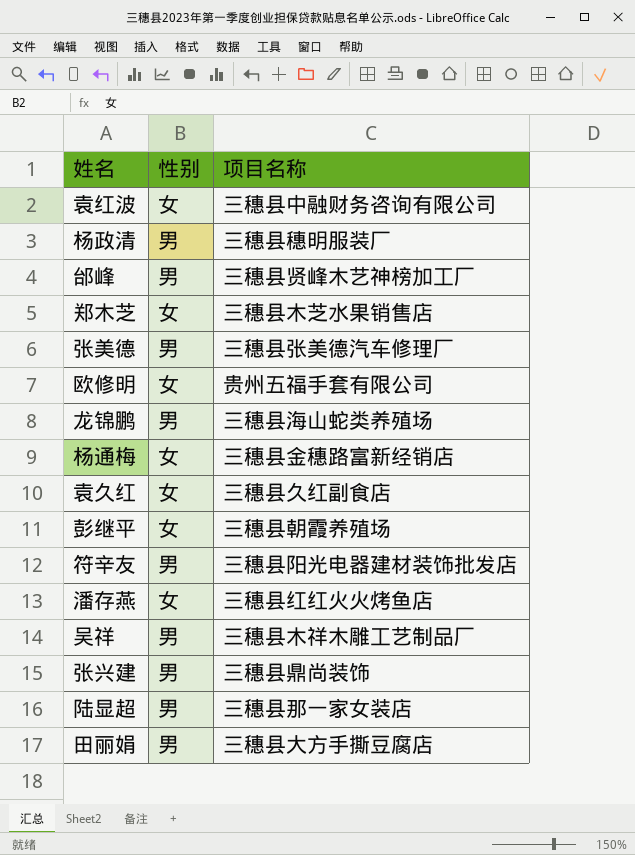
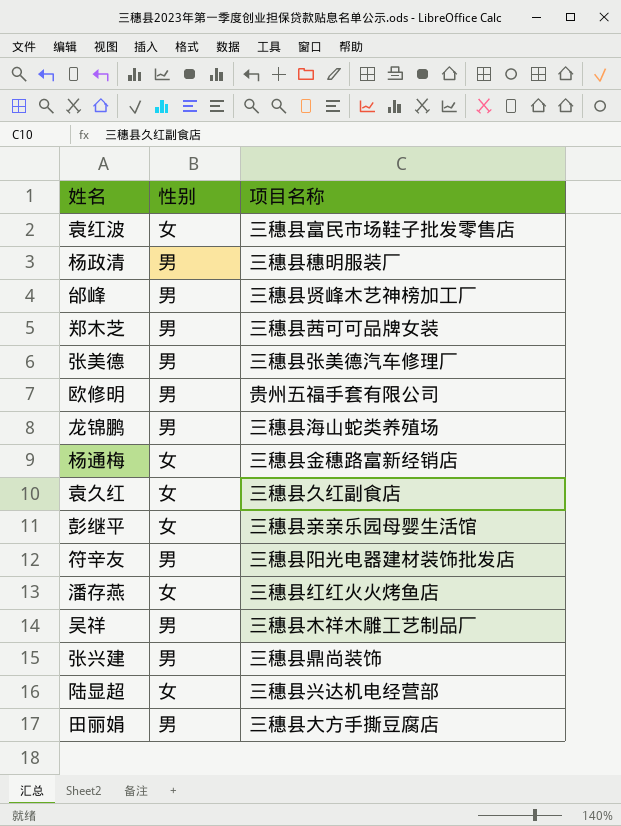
袁红波 | 项目名称: 三穗县中融财务咨询有限公司 -> 三穗县富民市场鞋子批发零售店
郑木芝 | 性别: 女 -> 男
郑木芝 | 项目名称: 三穗县木芝水果销售店 -> 三穗县茜可可品牌女装
欧修明 | 性别: 女 -> 男
彭继平 | 项目名称: 三穗县朝霞养殖场 -> 三穗县亲亲乐园母婴生活馆
陆显超 | 性别: 男 -> 女
陆显超 | 项目名称: 三穗县那一家女装店 -> 三穗县兴达机电经营部

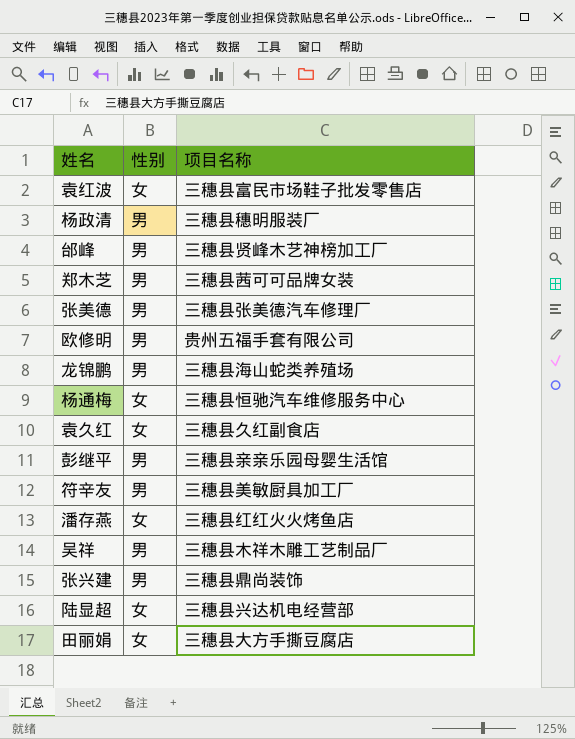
杨通梅 | 项目名称: 三穗县金穗路富新经销店 -> 三穗县恒驰汽车维修服务中心
彭继平 | 性别: 女 -> 男
符辛友 | 项目名称: 三穗县阳光电器建材装饰批发店 -> 三穗县美敏厨具加工厂
田丽娟 | 性别: 男 -> 女

